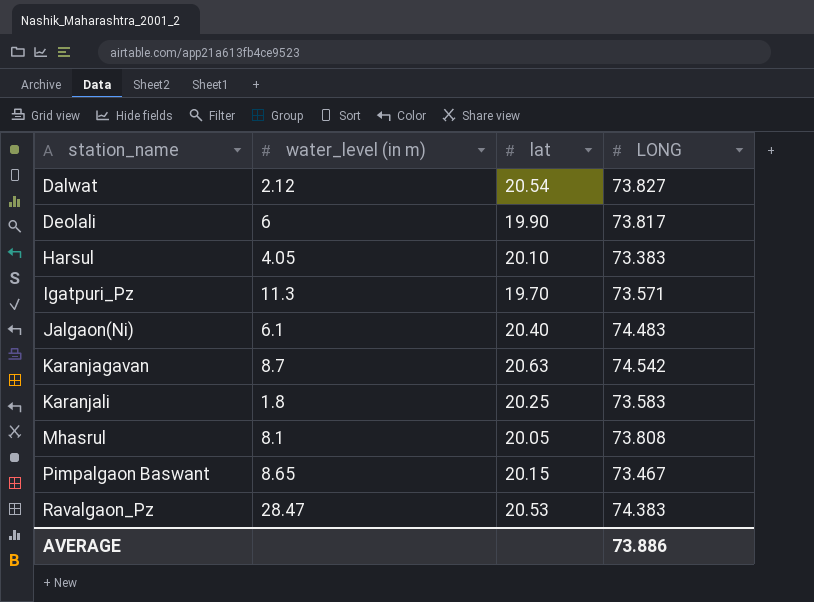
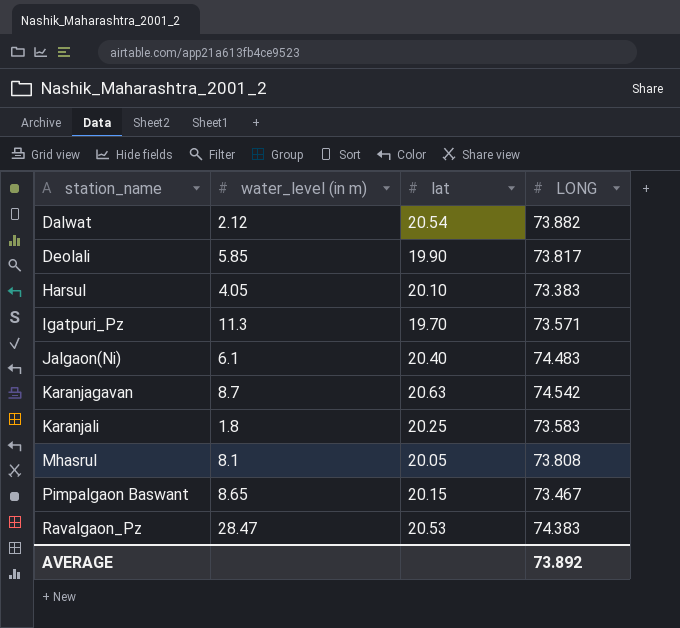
Dalwat | LONG: 73.827 -> 73.882
Deolali | water_level (in m): 6 -> 5.85
AVERAGE | LONG: 73.886 -> 73.892

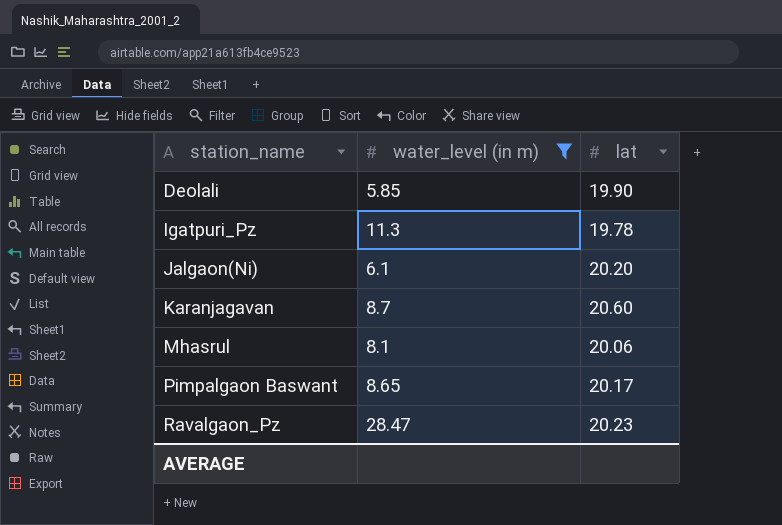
filter: none -> water_level (in m) >= 5.85
column LONG | position: 4 -> none
Igatpuri_Pz | lat: 19.70 -> 19.78
Jalgaon(Ni) | lat: 20.40 -> 20.20
Karanjagavan | lat: 20.63 -> 20.60
Mhasrul | lat: 20.05 -> 20.06
Pimpalgaon Baswant | lat: 20.15 -> 20.17
Ravalgaon_Pz | lat: 20.53 -> 20.23

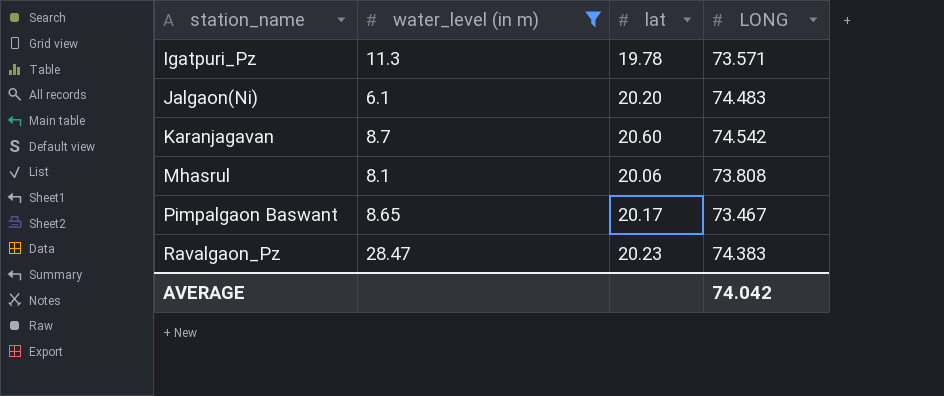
column LONG | position: none -> 4
row Deolali: 5.85 | 19.90 -> none

